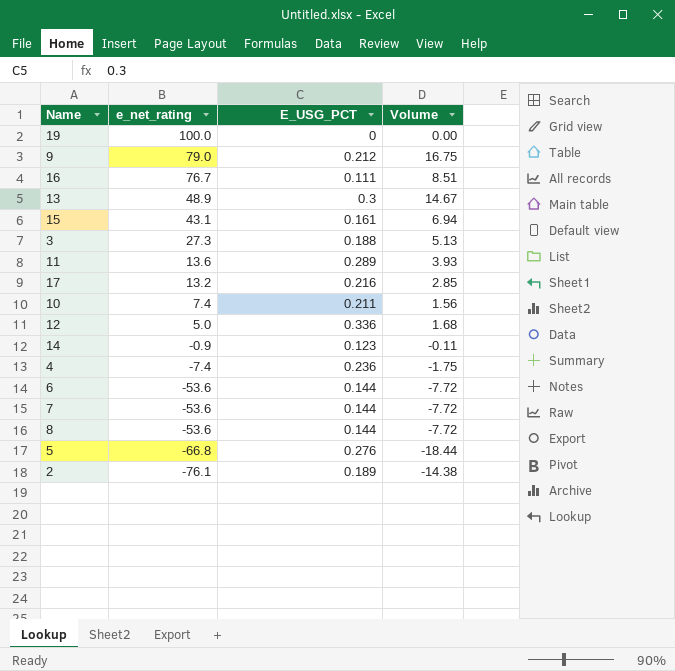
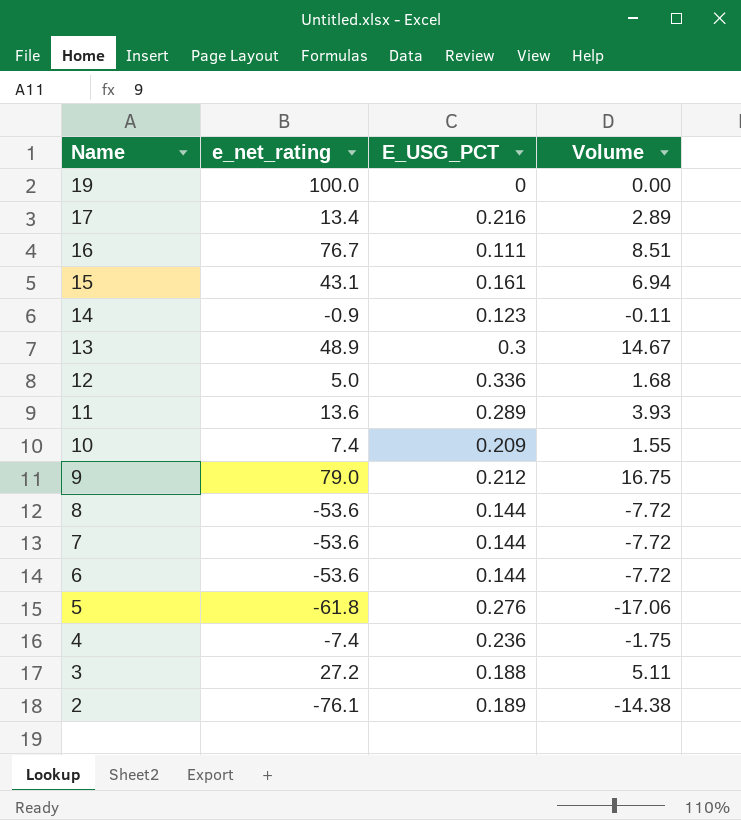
row order: e_net_rating descending -> Name descending
17 | e_net_rating: 13.2 -> 13.4
17 | Volume: 2.85 -> 2.89
10 | E_USG_PCT: 0.211 -> 0.209
10 | Volume: 1.56 -> 1.55
5 | e_net_rating: -66.8 -> -61.8
5 | Volume: -18.44 -> -17.06
3 | e_net_rating: 27.3 -> 27.2
3 | Volume: 5.13 -> 5.11

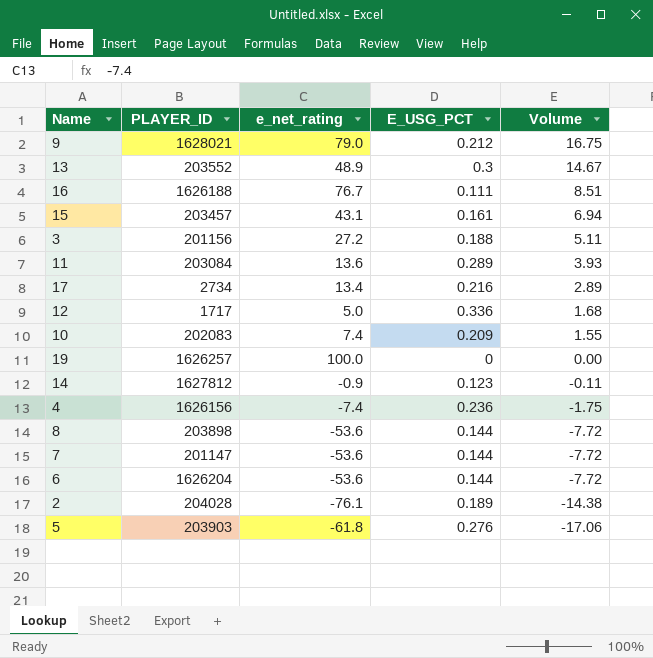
row order: Name descending -> Volume descending
column PLAYER_ID | position: none -> 2

